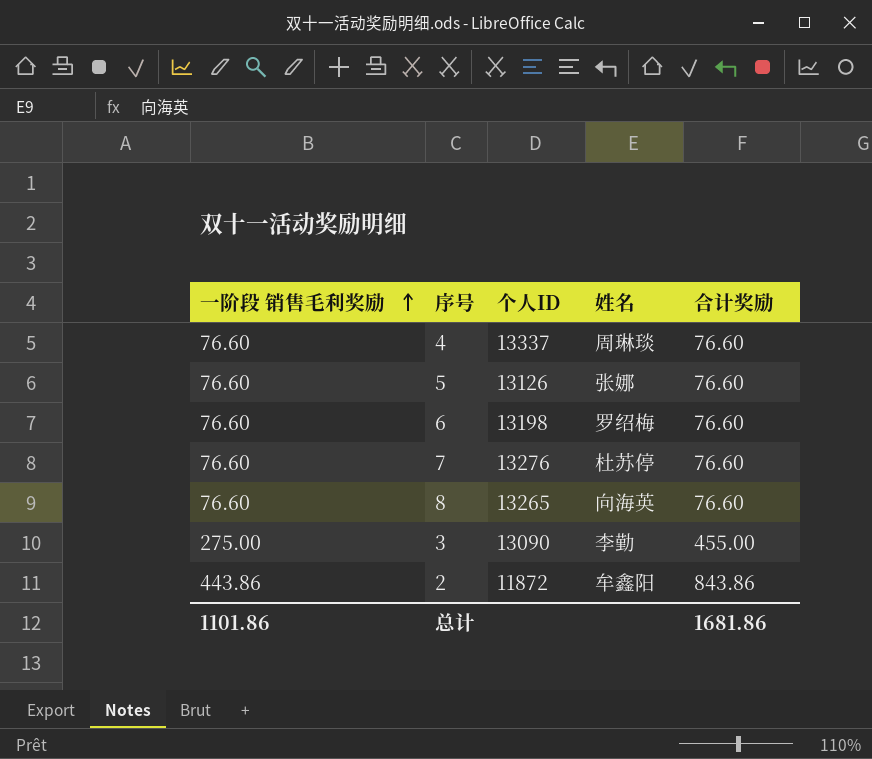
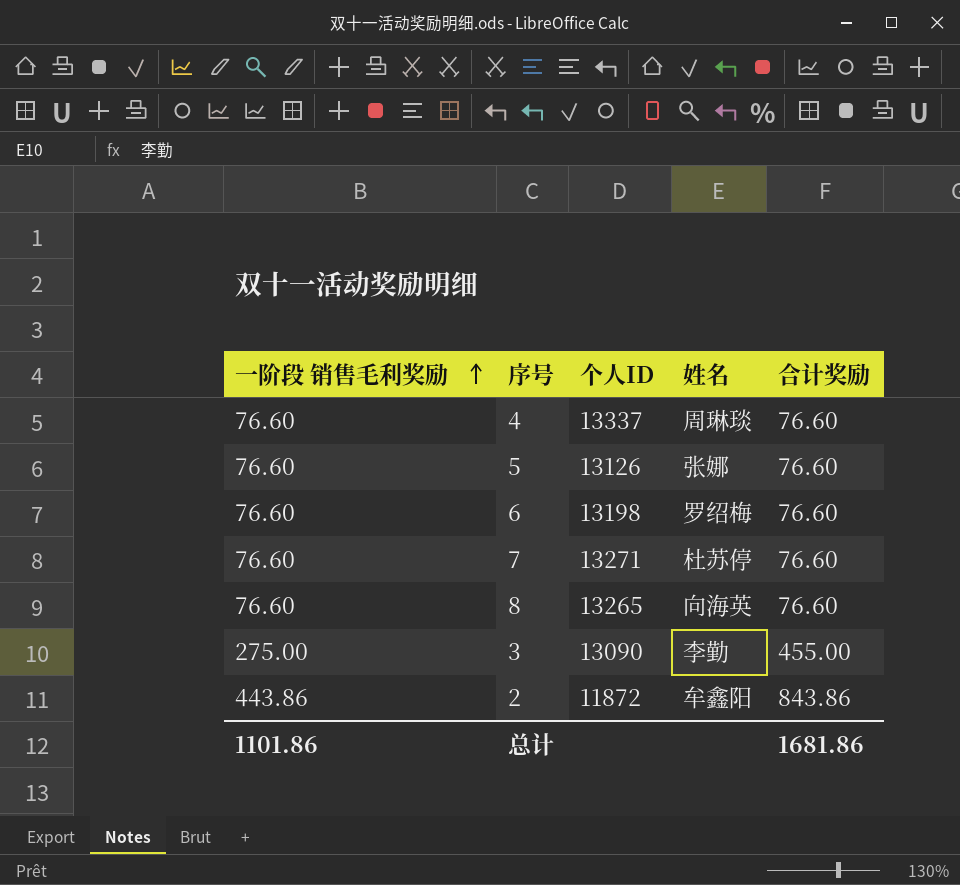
7 | 个人ID: 13276 -> 13271

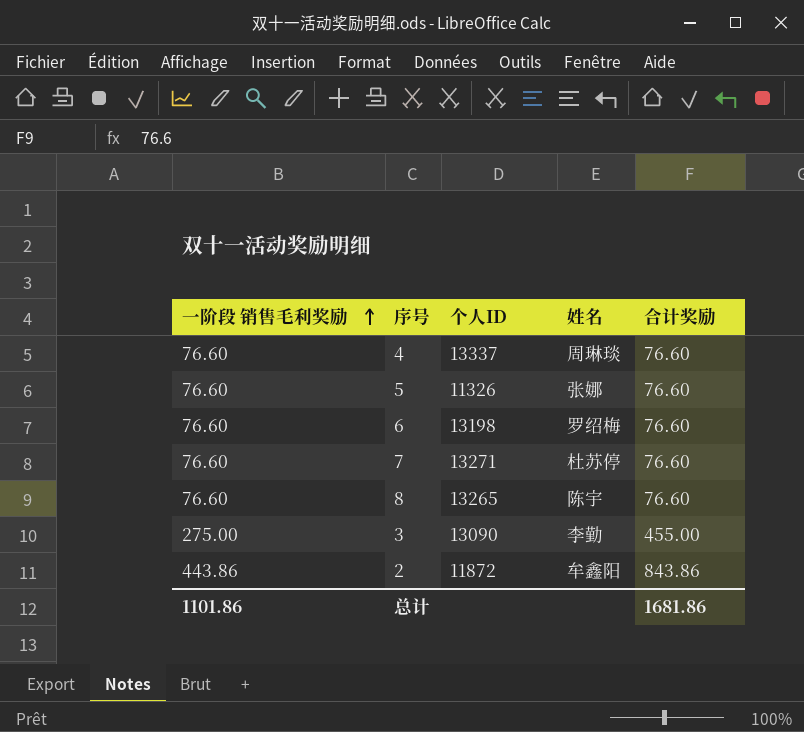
5 | 个人ID: 13126 -> 11326
8 | 姓名: 向海英 -> 陈宇

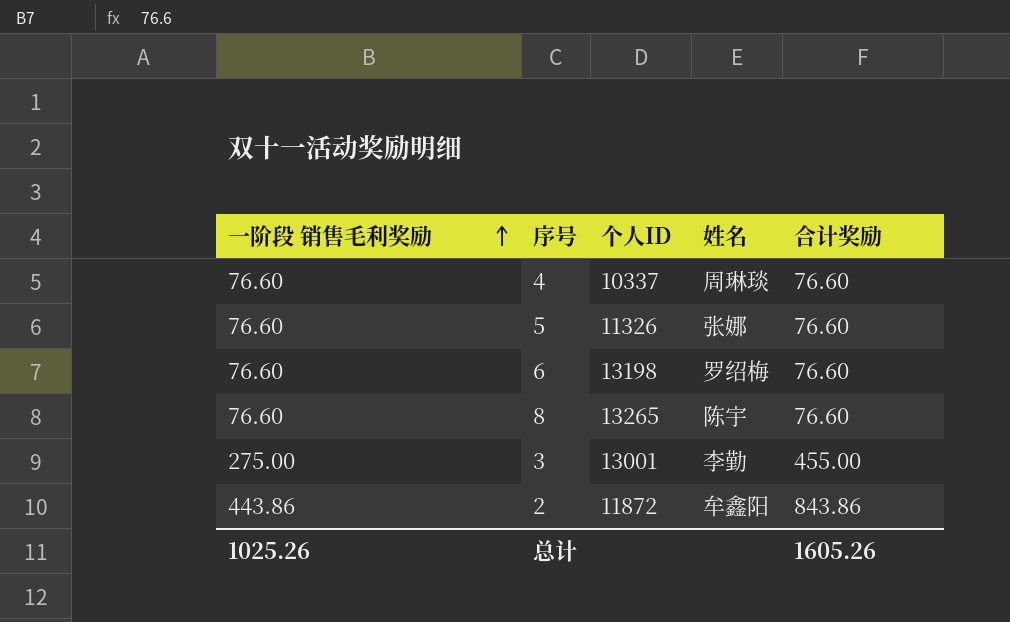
row 7: 76.60 | 13271 | 杜苏停 | 76.60 -> none
4 | 个人ID: 13337 -> 10337
3 | 个人ID: 13090 -> 13001
总计 | 一阶段 销售毛利奖励: 1101.86 -> 1025.26
总计 | 合计奖励: 1681.86 -> 1605.26

